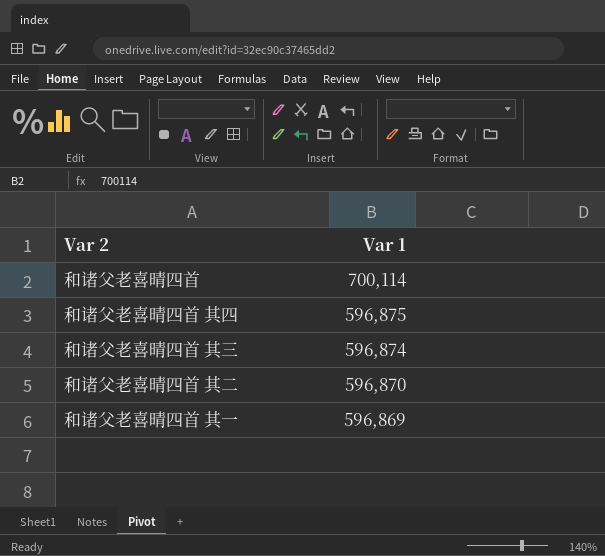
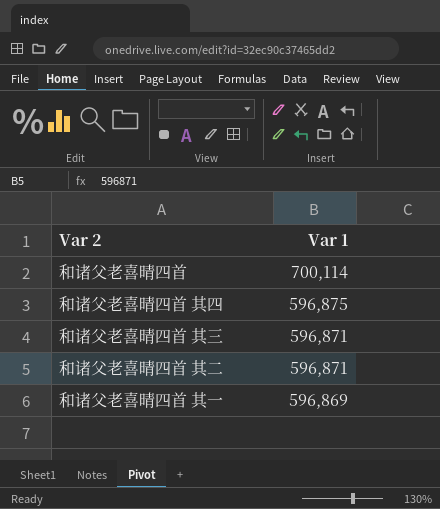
和诸父老喜晴四首 其三 | Var 1: 596,874 -> 596,871
和诸父老喜晴四首 其二 | Var 1: 596,870 -> 596,871

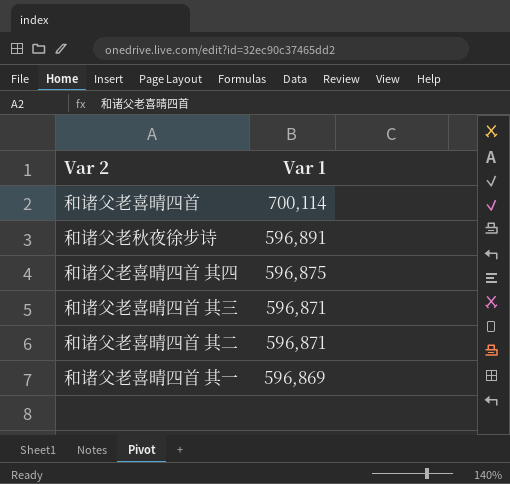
row 和诸父老秋夜徐步诗: none -> 596,891

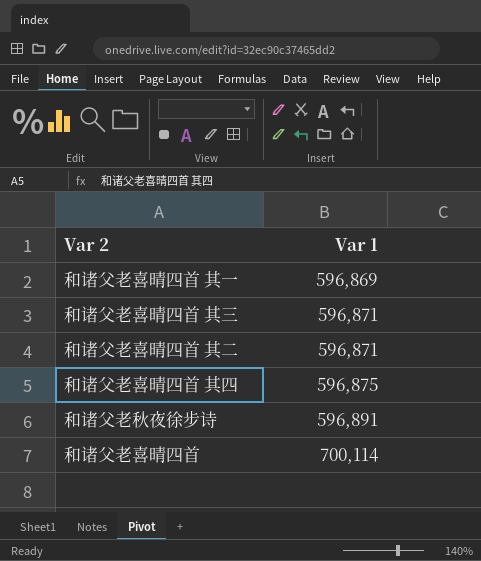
row order: Var 1 descending -> Var 1 ascending

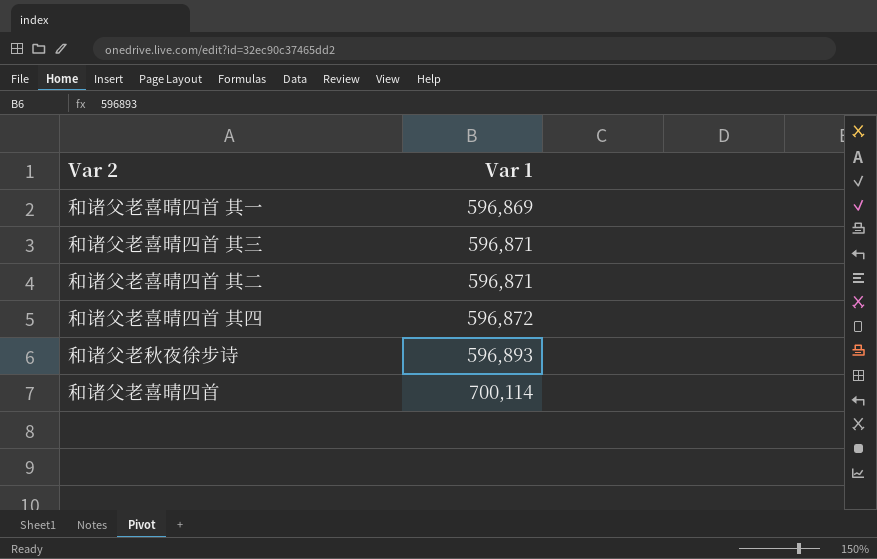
和诸父老喜晴四首 其四 | Var 1: 596,875 -> 596,872
和诸父老秋夜徐步诗 | Var 1: 596,891 -> 596,893

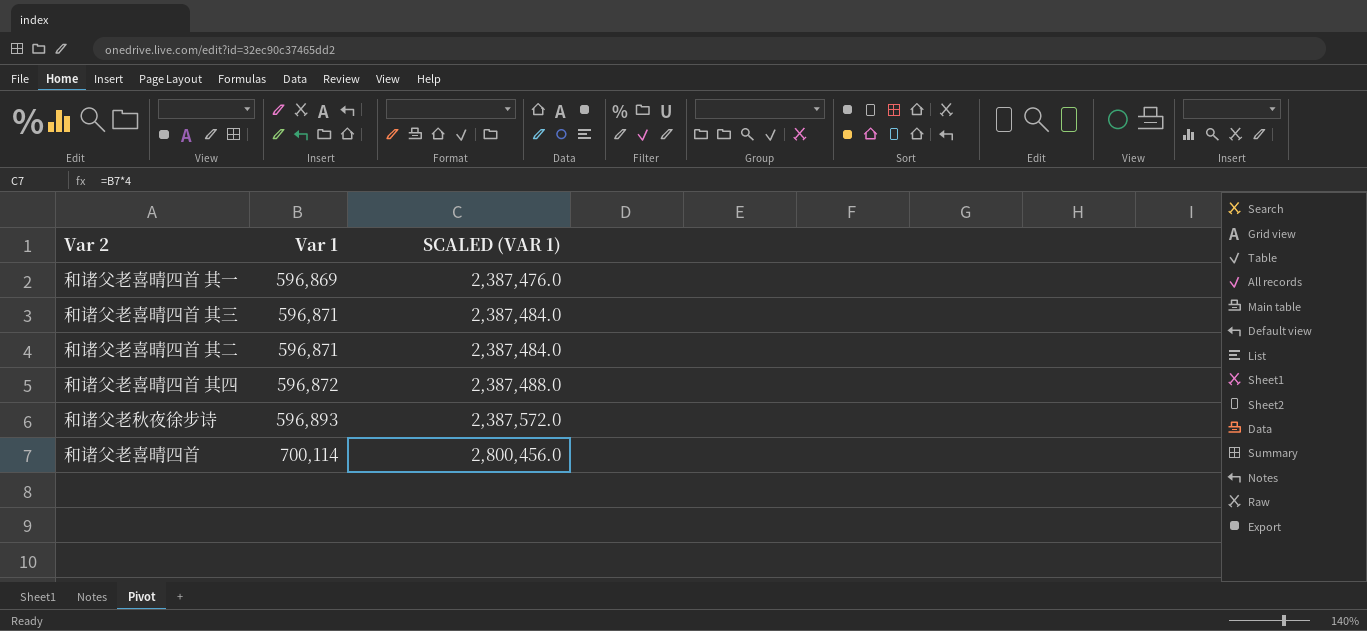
column SCALED (VAR 1) | formula: none -> [Var 1] * 4

